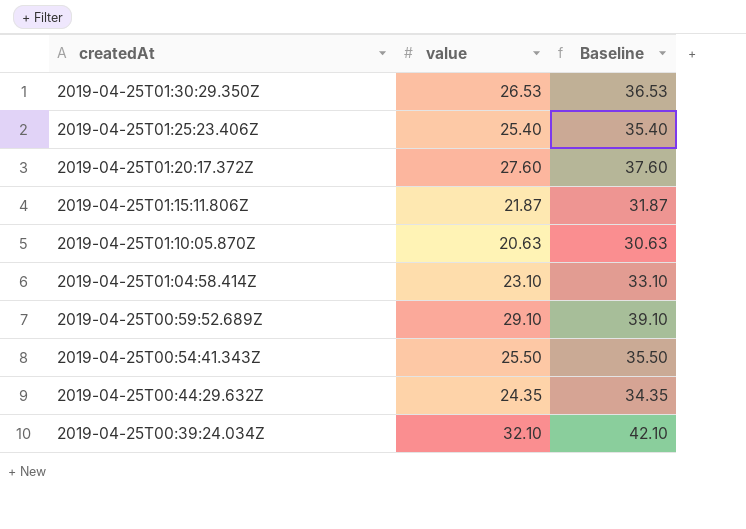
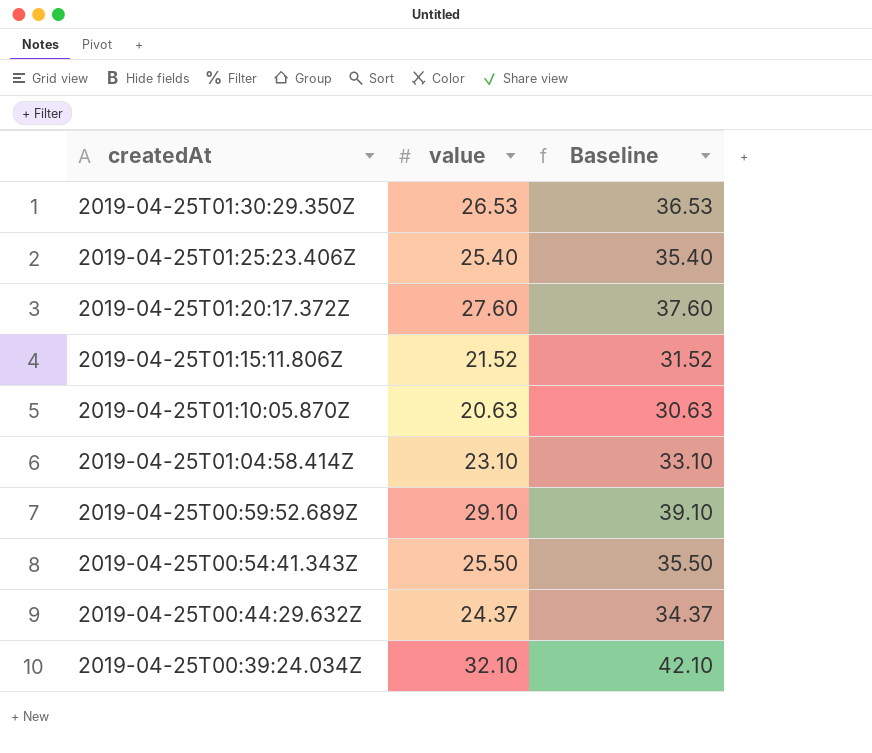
2019-04-25T01:15:11.806Z | value: 21.87 -> 21.52
2019-04-25T01:15:11.806Z | Baseline: 31.87 -> 31.52
2019-04-25T00:44:29.632Z | value: 24.35 -> 24.37
2019-04-25T00:44:29.632Z | Baseline: 34.35 -> 34.37

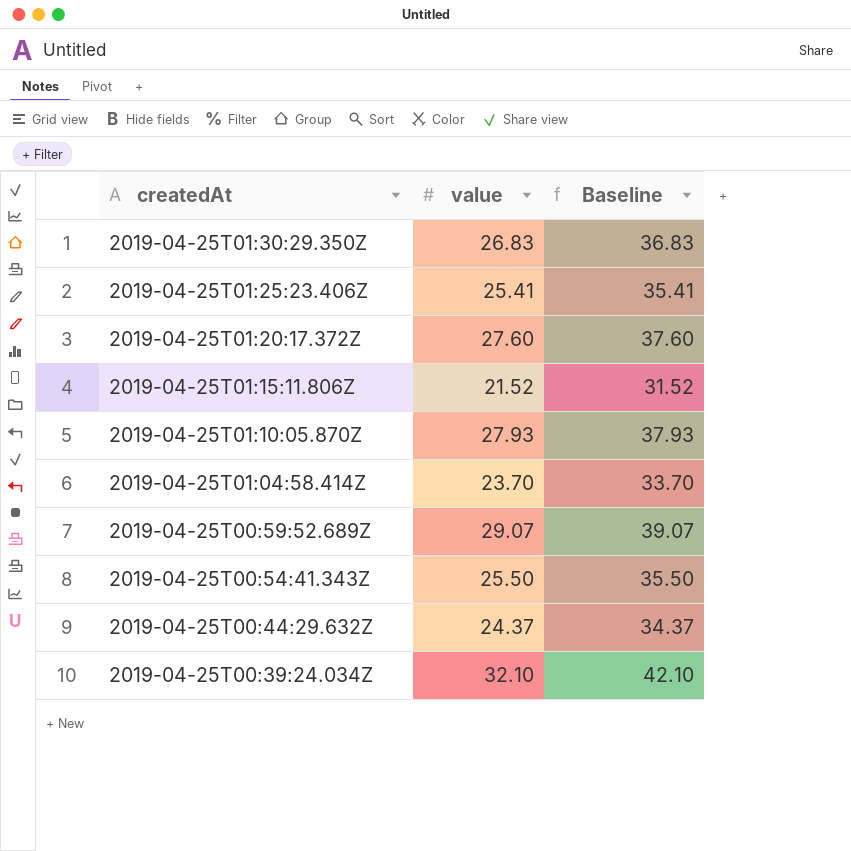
2019-04-25T01:30:29.350Z | value: 26.53 -> 26.83
2019-04-25T01:30:29.350Z | Baseline: 36.53 -> 36.83
2019-04-25T01:25:23.406Z | value: 25.40 -> 25.41
2019-04-25T01:25:23.406Z | Baseline: 35.40 -> 35.41
2019-04-25T01:10:05.870Z | value: 20.63 -> 27.93
2019-04-25T01:10:05.870Z | Baseline: 30.63 -> 37.93
2019-04-25T01:04:58.414Z | value: 23.10 -> 23.70
2019-04-25T01:04:58.414Z | Baseline: 33.10 -> 33.70
2019-04-25T00:59:52.689Z | value: 29.10 -> 29.07
2019-04-25T00:59:52.689Z | Baseline: 39.10 -> 39.07

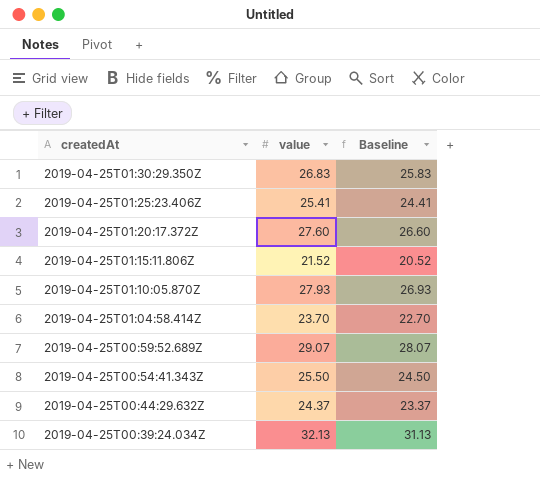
column Baseline | formula: [value] + 10 -> [value] - 1
2019-04-25T00:39:24.034Z | value: 32.10 -> 32.13

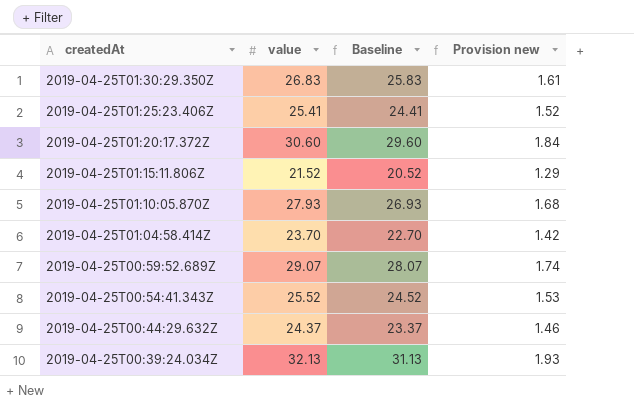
column Provision new | formula: none -> [value] * 0.06
2019-04-25T01:20:17.372Z | value: 27.60 -> 30.60
2019-04-25T01:20:17.372Z | Baseline: 26.60 -> 29.60
2019-04-25T00:54:41.343Z | value: 25.50 -> 25.52
2019-04-25T00:54:41.343Z | Baseline: 24.50 -> 24.52

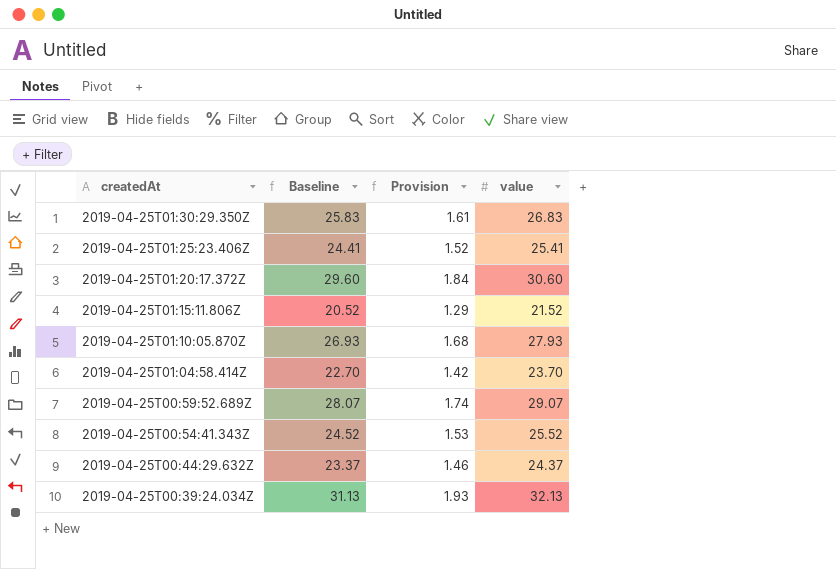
column name: Provision new -> Provision
column value | position: 2 -> 4

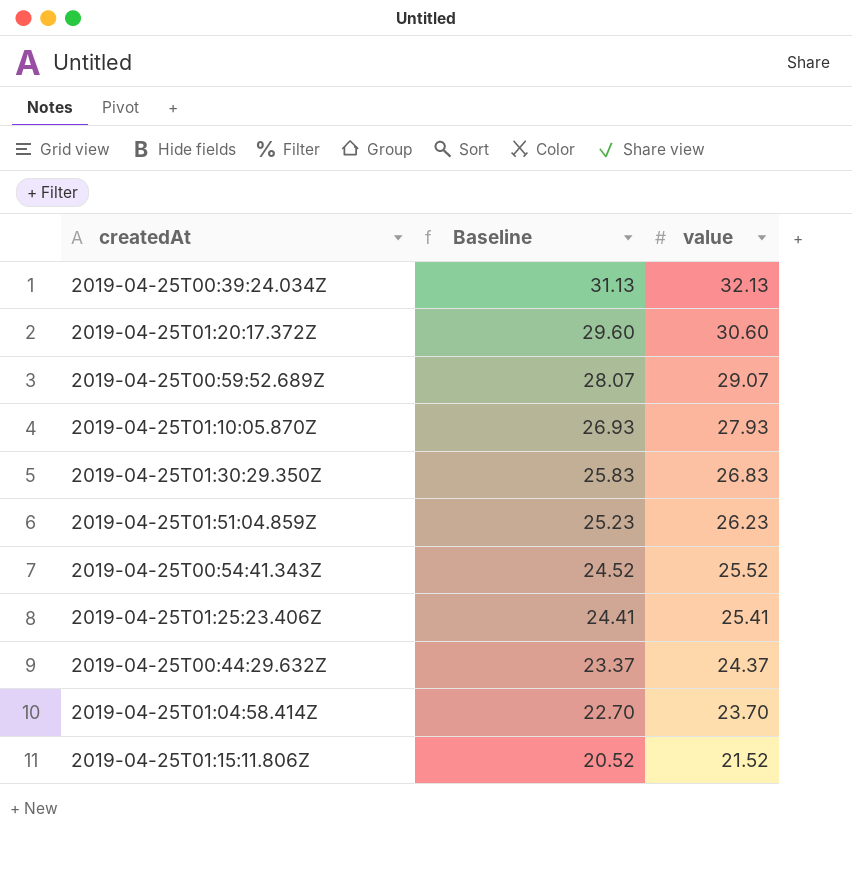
row order: createdAt descending -> Baseline descending
column Provision | formula: [value] * 0.06 -> none
row 2019-04-25T01:51:04.859Z: none -> 25.23 | 26.23

